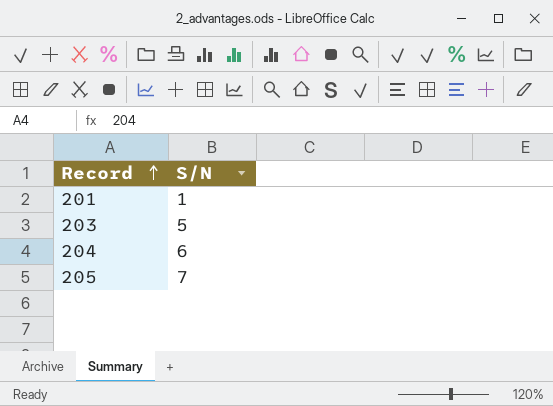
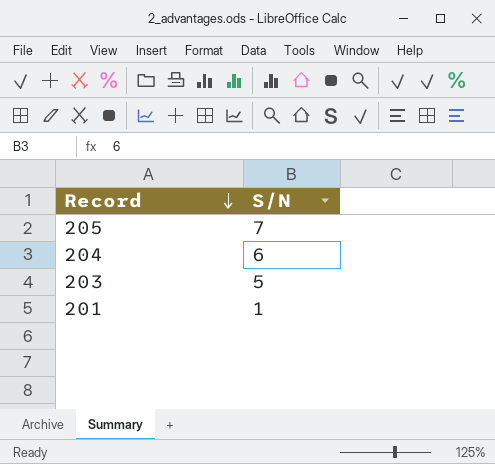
row order: Record ascending -> Record descending

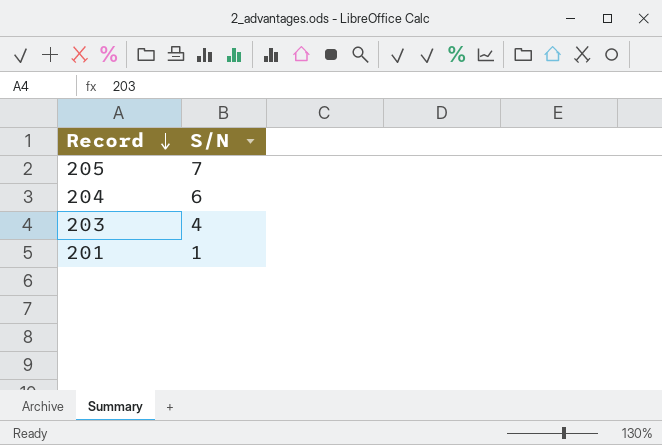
203 | S/N: 5 -> 4

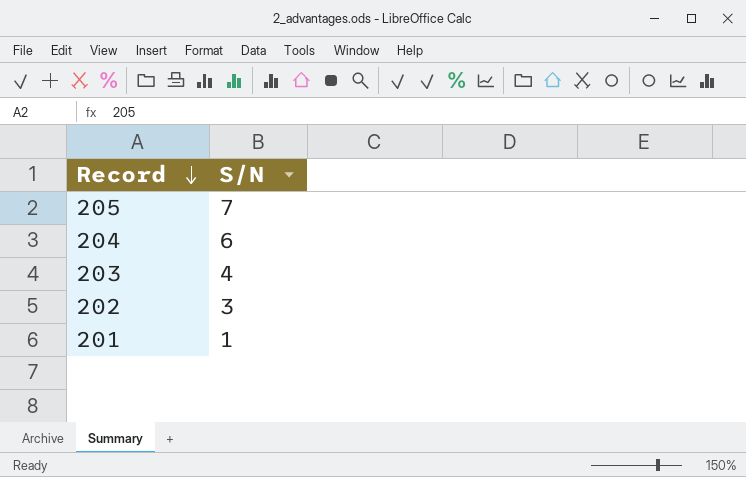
row 202: none -> 3

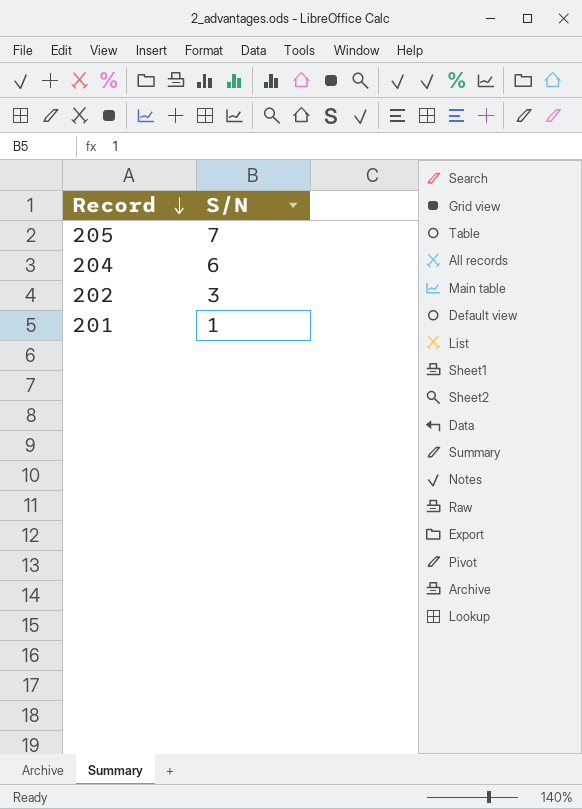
row 203: 4 -> none

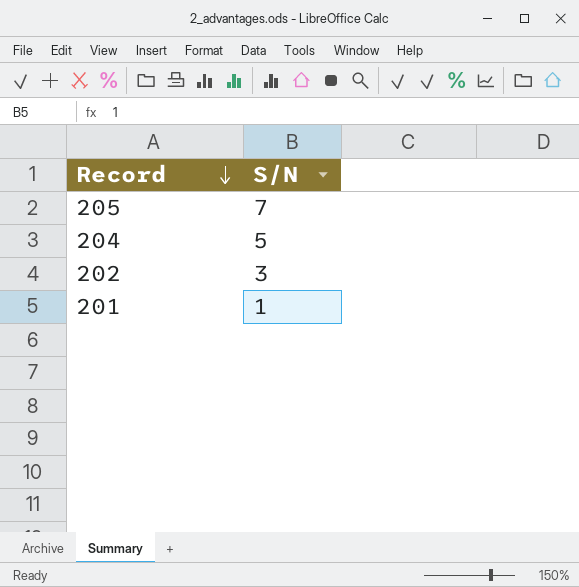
204 | S/N: 6 -> 5

